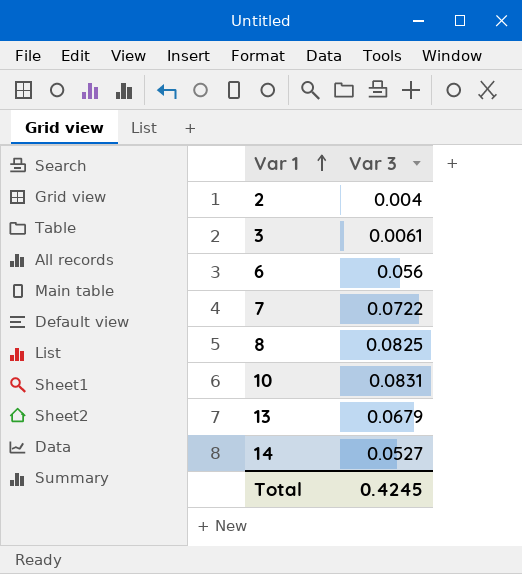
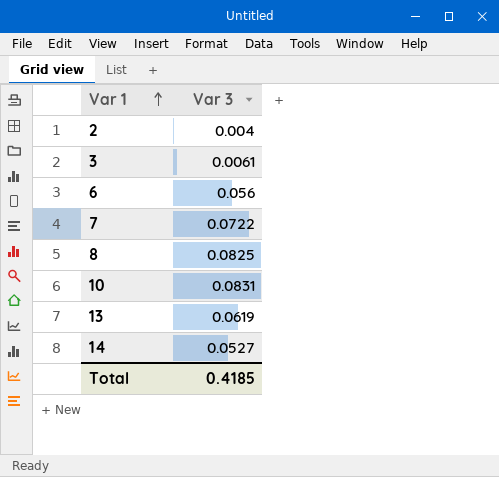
13 | Var 3: 0.0679 -> 0.0619
Total | Var 3: 0.4245 -> 0.4185

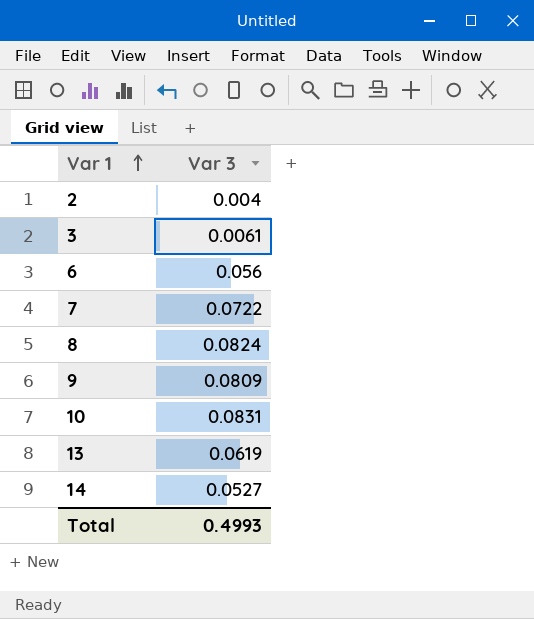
8 | Var 3: 0.0825 -> 0.0824
row 9: none -> 0.0809
Total | Var 3: 0.4185 -> 0.4993

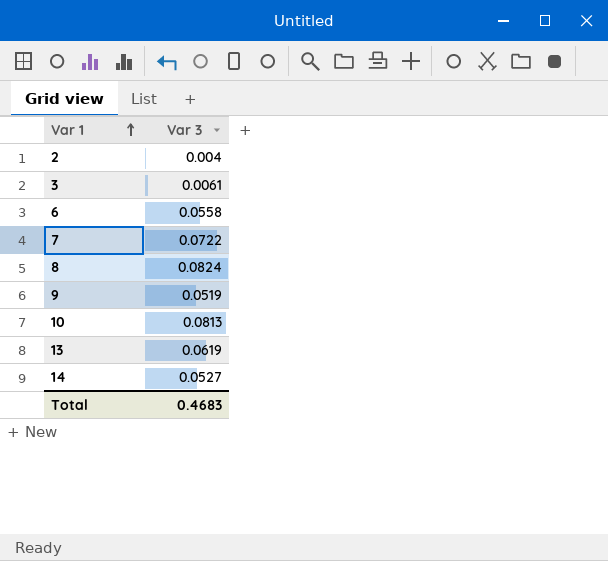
6 | Var 3: 0.056 -> 0.0558
9 | Var 3: 0.0809 -> 0.0519
10 | Var 3: 0.0831 -> 0.0813
Total | Var 3: 0.4993 -> 0.4683

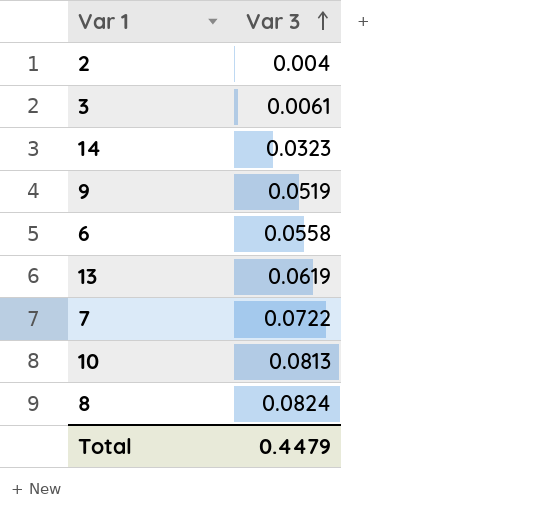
row order: Var 1 ascending -> Var 3 ascending
14 | Var 3: 0.0527 -> 0.0323
Total | Var 3: 0.4683 -> 0.4479

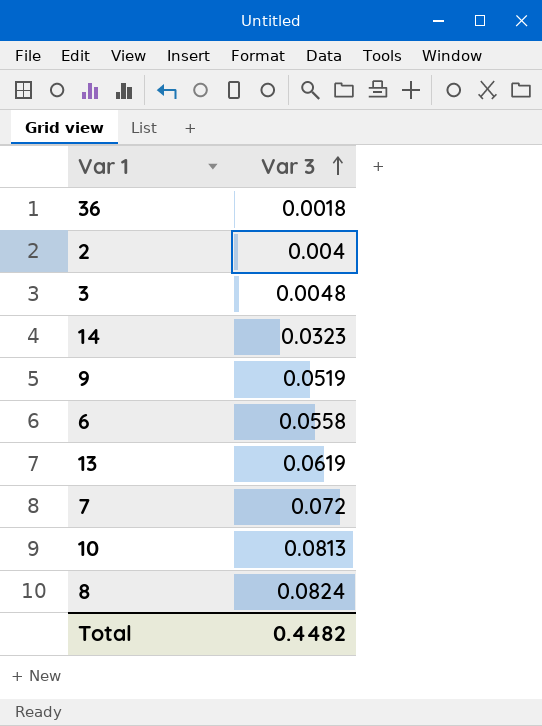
row 36: none -> 0.0018
3 | Var 3: 0.0061 -> 0.0048
7 | Var 3: 0.0722 -> 0.072
Total | Var 3: 0.4479 -> 0.4482

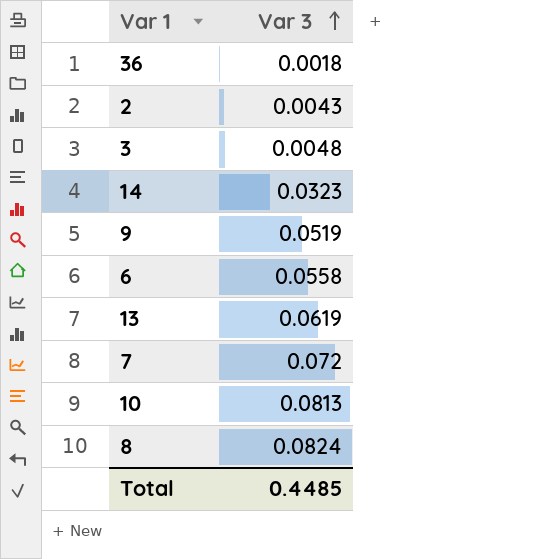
2 | Var 3: 0.004 -> 0.0043
Total | Var 3: 0.4482 -> 0.4485

